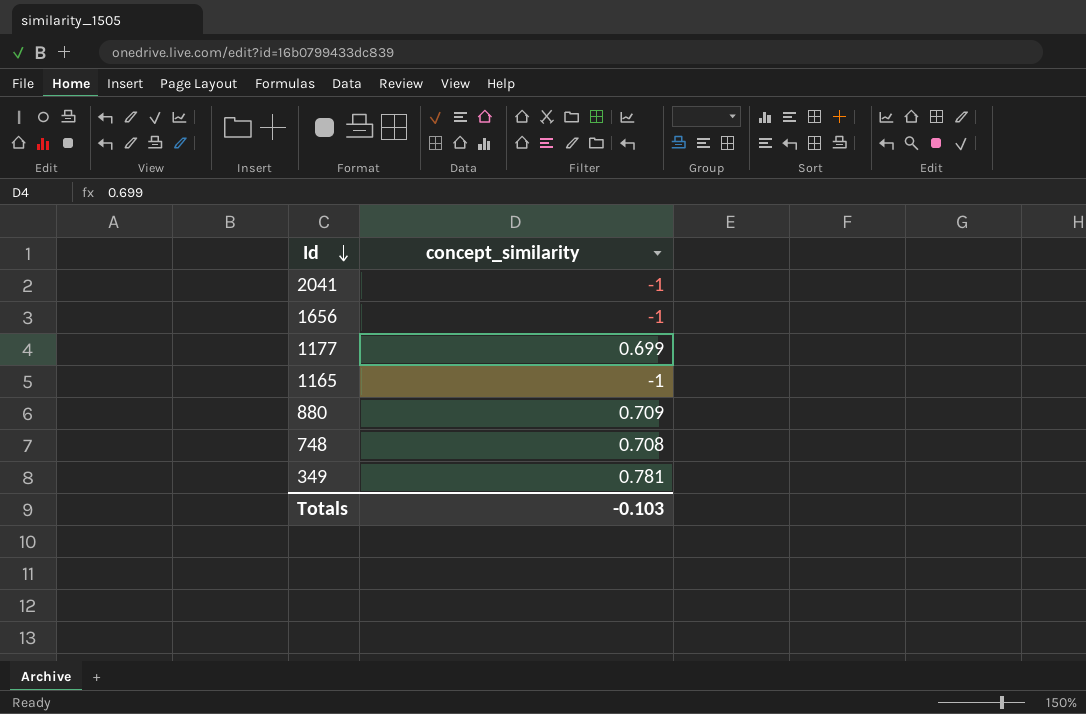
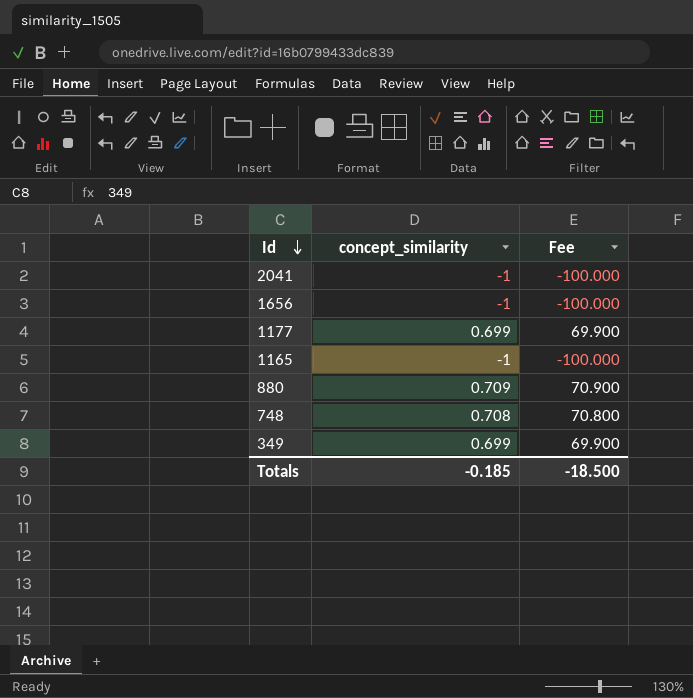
column Fee | formula: none -> [concept_similarity] * 100
349 | concept_similarity: 0.781 -> 0.699
Totals | concept_similarity: -0.103 -> -0.185

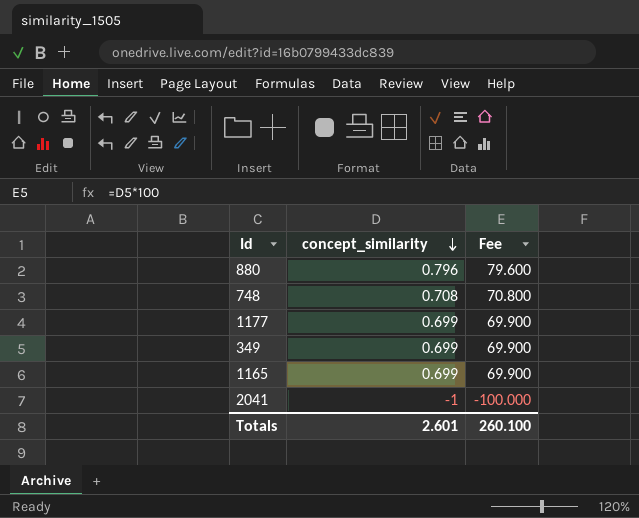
row order: Id descending -> concept_similarity descending
row 1656: -1 | -100.000 -> none
880 | concept_similarity: 0.709 -> 0.796
880 | Fee: 70.900 -> 79.600
1165 | concept_similarity: -1 -> 0.699
1165 | Fee: -100.000 -> 69.900
Totals | concept_similarity: -0.185 -> 2.601
Totals | Fee: -18.500 -> 260.100

